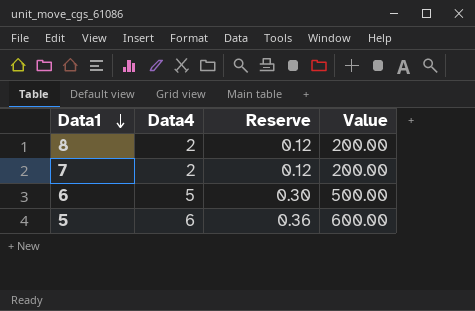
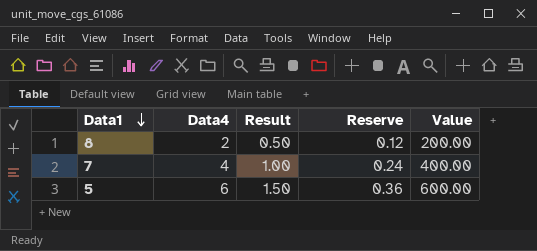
column Result | formula: none -> [Data4] * 0.25
row 6: 5 | 0.30 | 500.00 -> none
7 | Data4: 2 -> 4
7 | Reserve: 0.12 -> 0.24
7 | Value: 200.00 -> 400.00

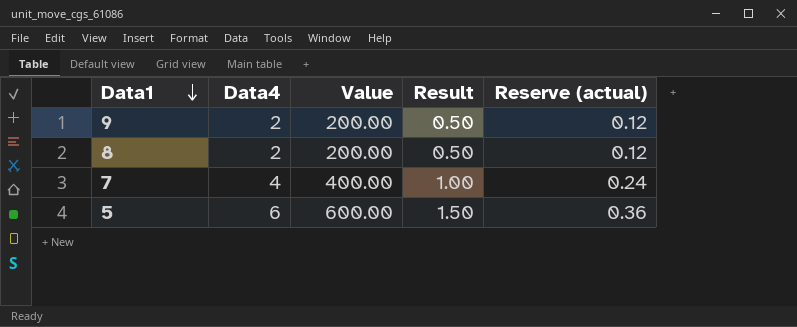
column Value | position: 5 -> 3
column name: Reserve -> Reserve (actual)
row 9: none -> 2 | 200.00 | 0.50 | 0.12

